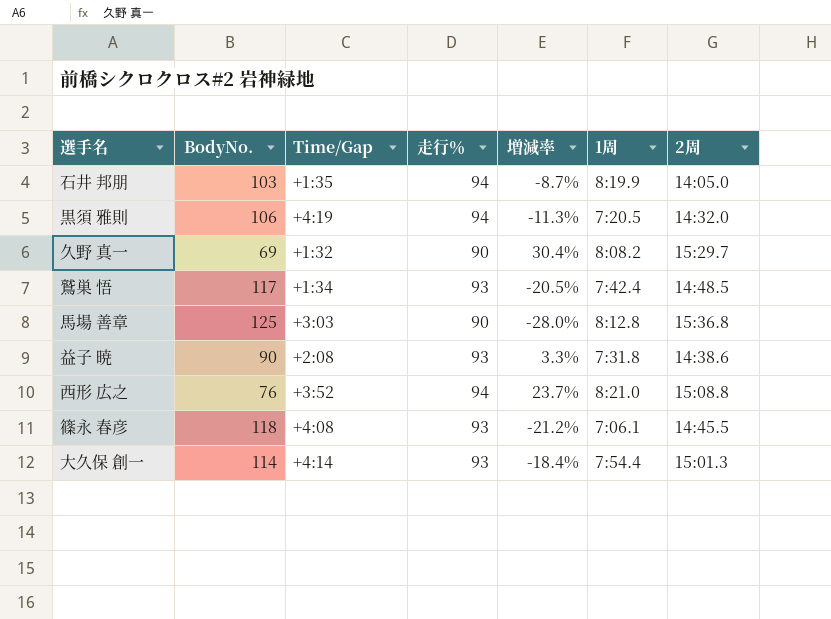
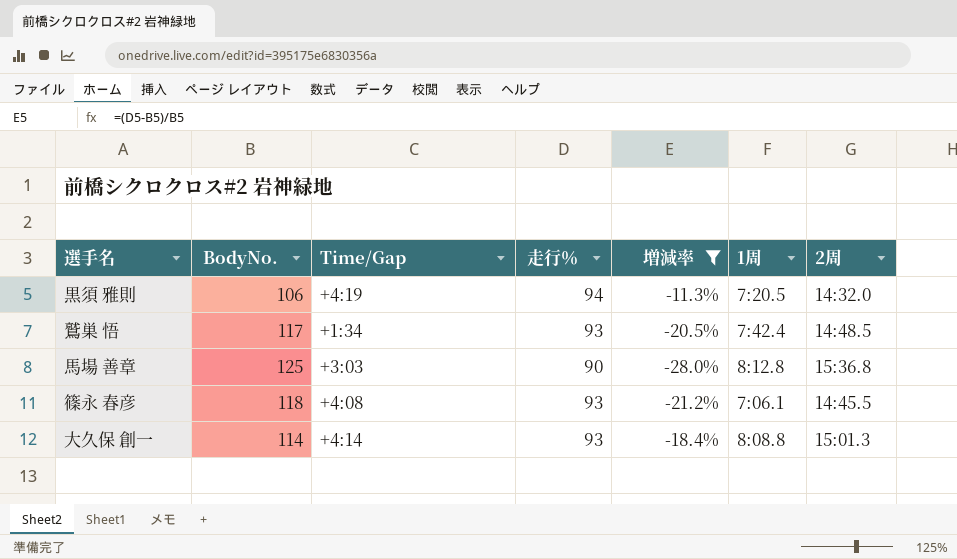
filter: none -> 増減率 <= -11.3%
大久保 創一 | 1周: 7:54.4 -> 8:08.8

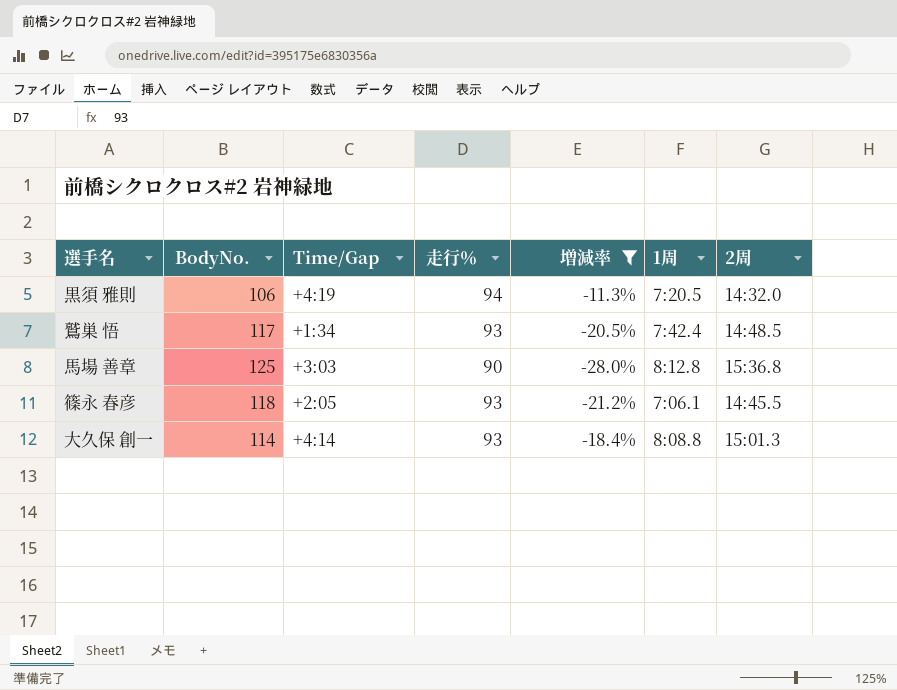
篠永 春彦 | Time/Gap: +4:08 -> +2:05

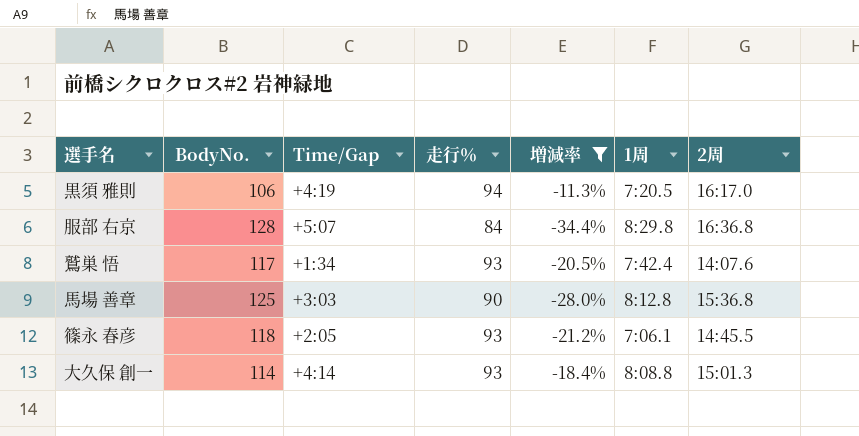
黒須 雅則 | 2周: 14:32.0 -> 16:17.0
row 服部 右京: none -> 128 | +5:07 | 84 | -34.4% | 8:29.8 | 16:36.8
鷲巣 悟 | 2周: 14:48.5 -> 14:07.6

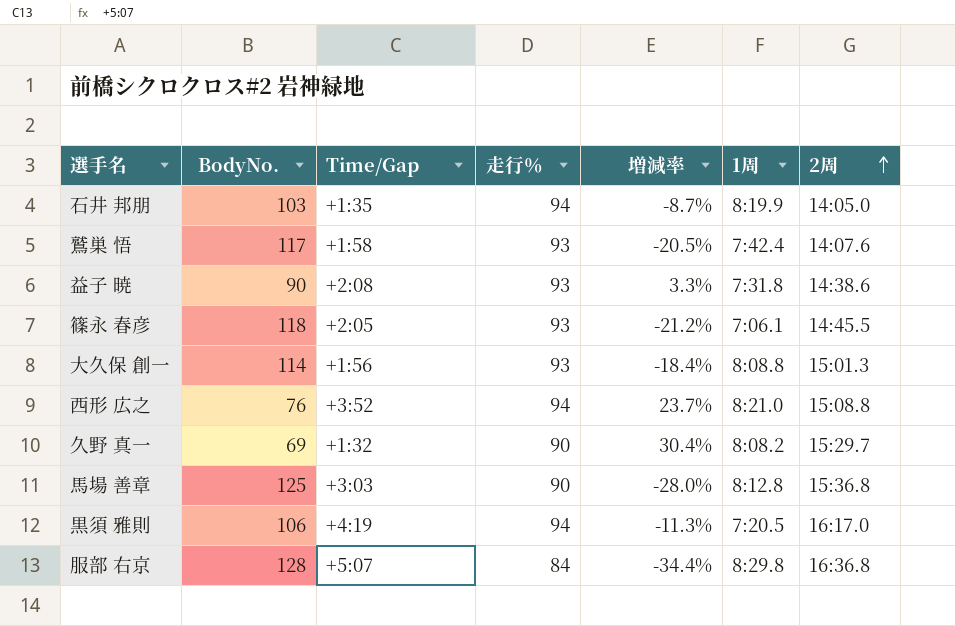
filter: 増減率 <= -11.3% -> none
row order: none -> 2周 ascending
鷲巣 悟 | Time/Gap: +1:34 -> +1:58
大久保 創一 | Time/Gap: +4:14 -> +1:56

